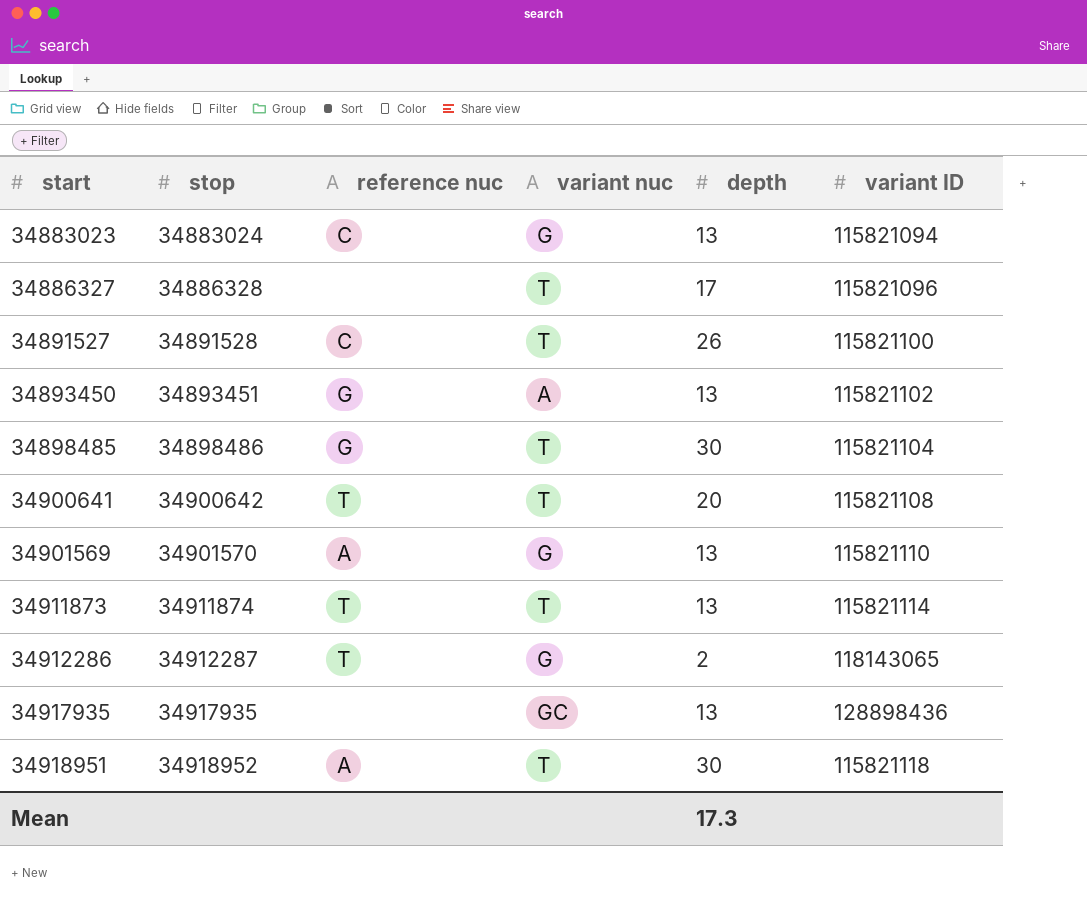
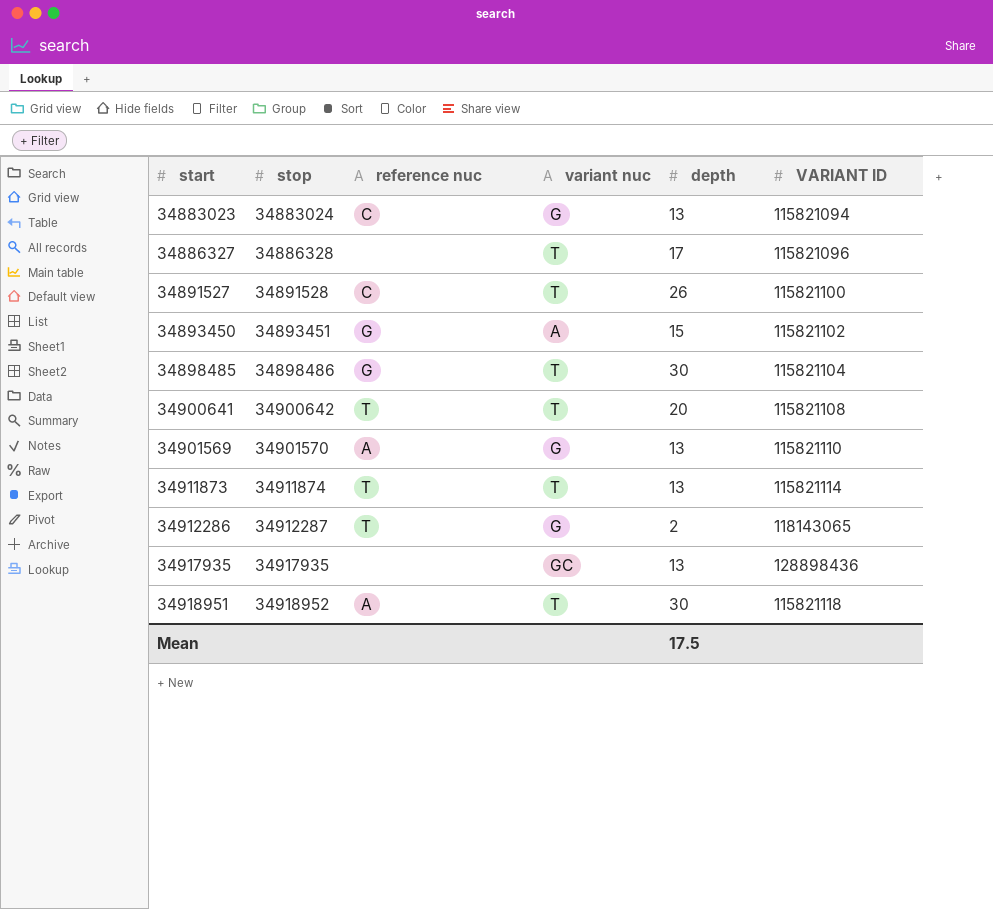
column name: variant ID -> VARIANT ID
34893450 | depth: 13 -> 15
Mean | depth: 17.3 -> 17.5

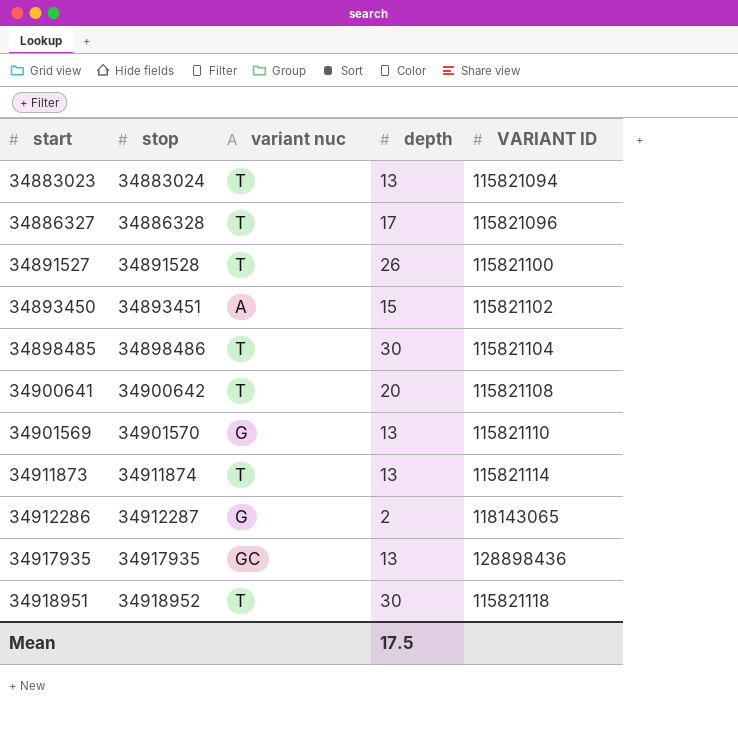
column reference nuc | position: 3 -> none
34883023 | variant nuc: G -> T

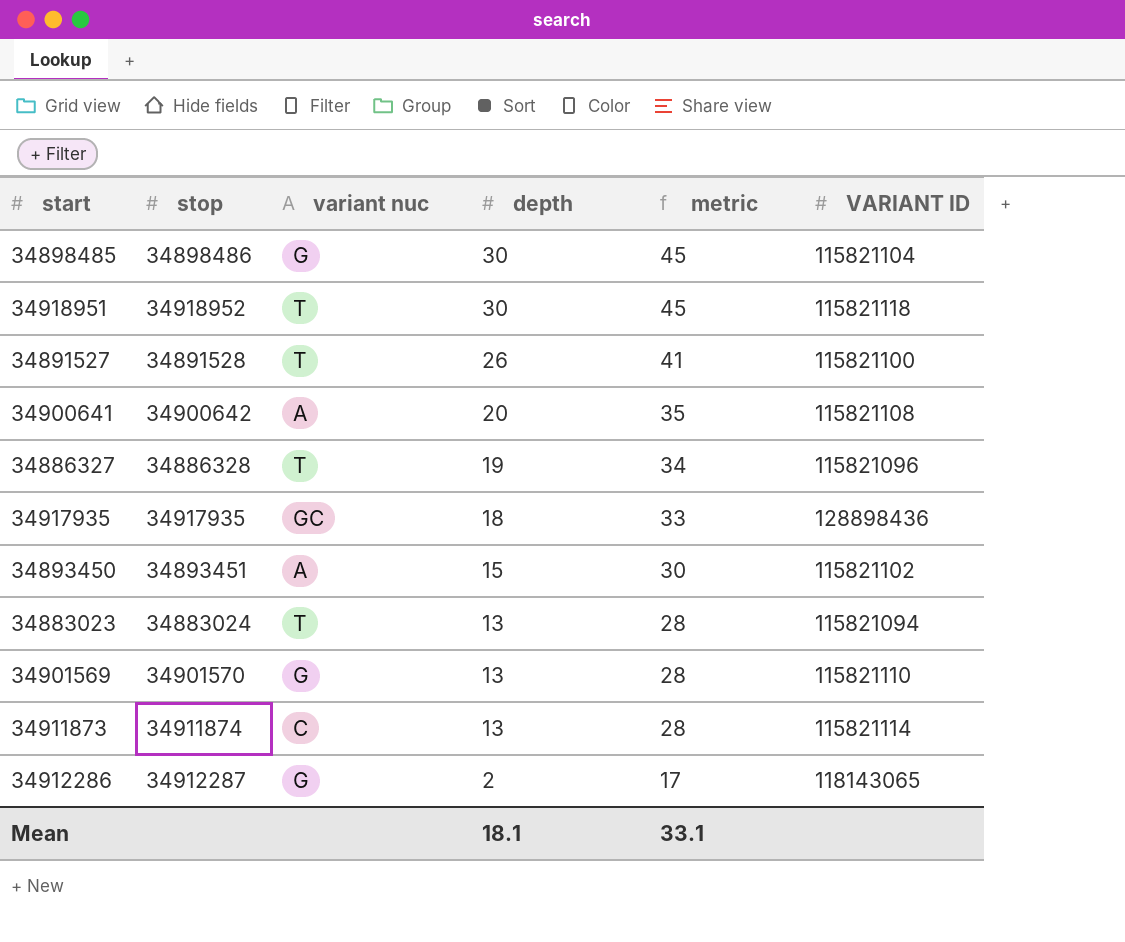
row order: start ascending -> depth descending
column metric | formula: none -> [depth] + 15
34898485 | variant nuc: T -> G
34900641 | variant nuc: T -> A
34886327 | depth: 17 -> 19
34917935 | depth: 13 -> 18
34911873 | variant nuc: T -> C
Mean | depth: 17.5 -> 18.1

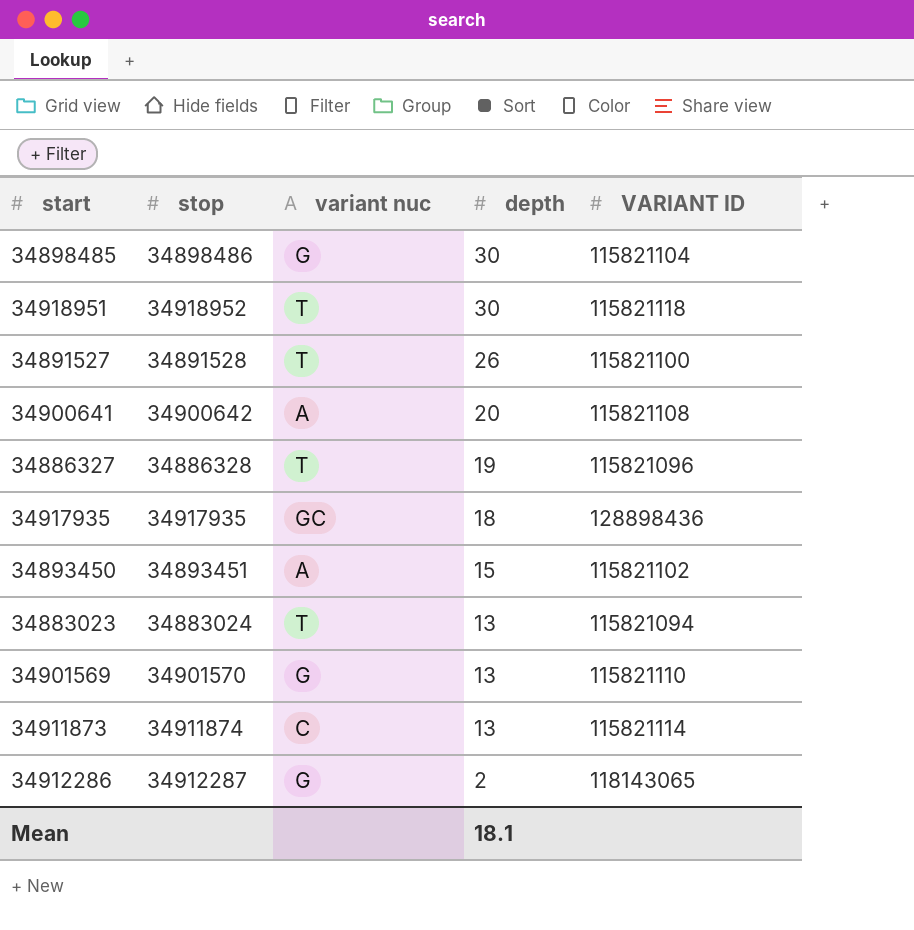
column metric | formula: [depth] + 15 -> none

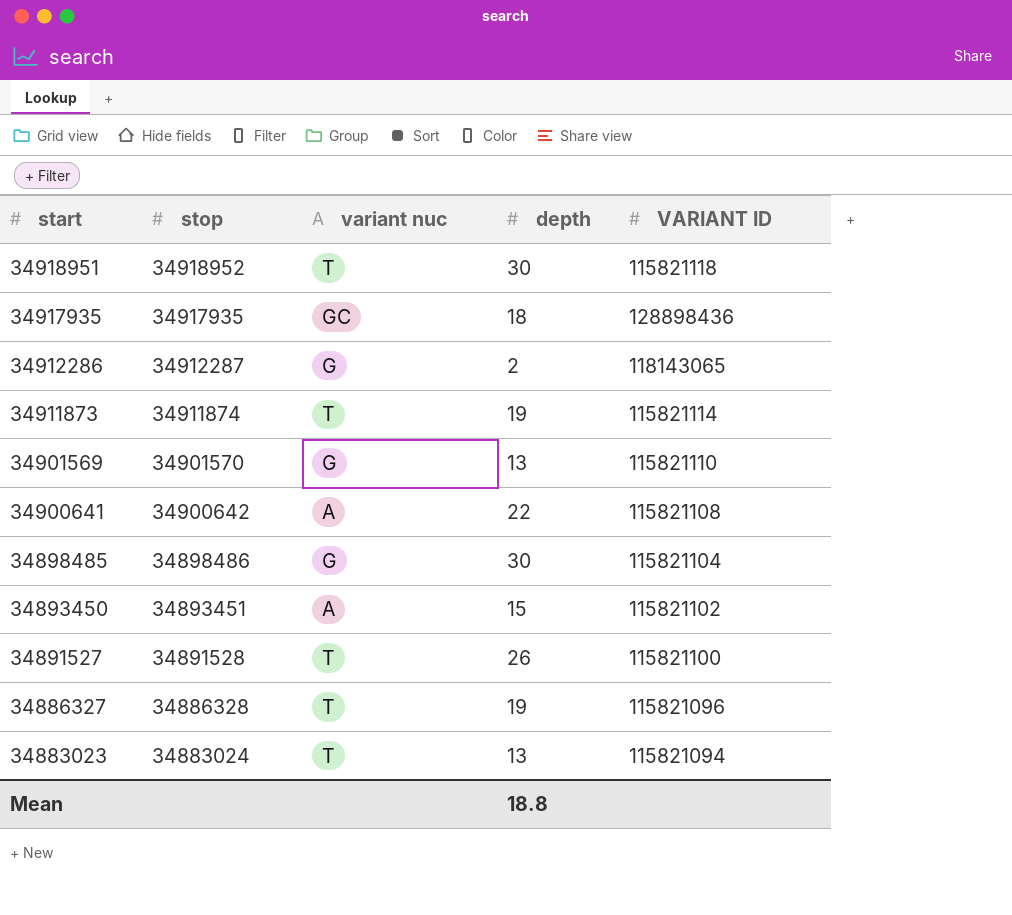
row order: depth descending -> start descending
34911873 | variant nuc: C -> T
34911873 | depth: 13 -> 19
34900641 | depth: 20 -> 22
Mean | depth: 18.1 -> 18.8

